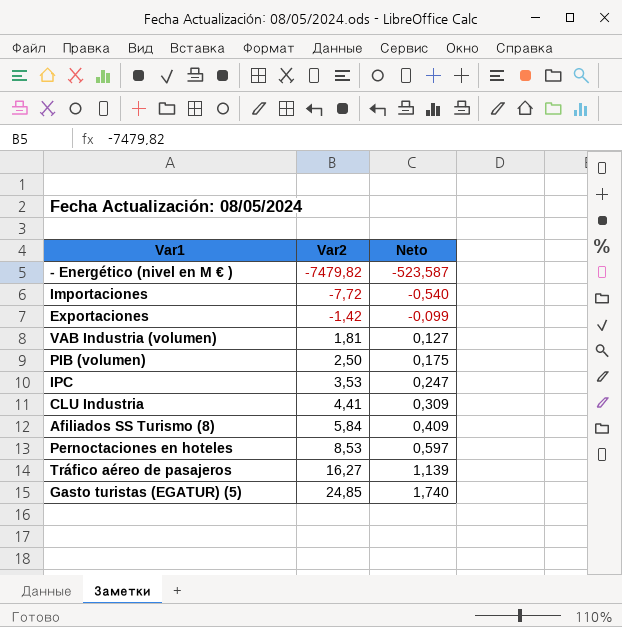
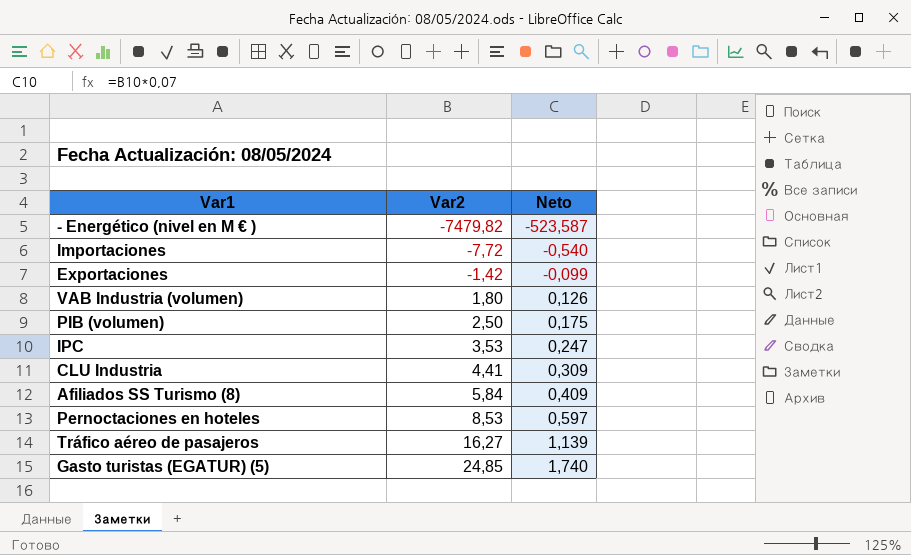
VAB Industria (volumen) | Var2: 1,81 -> 1,80
VAB Industria (volumen) | Neto: 0,127 -> 0,126

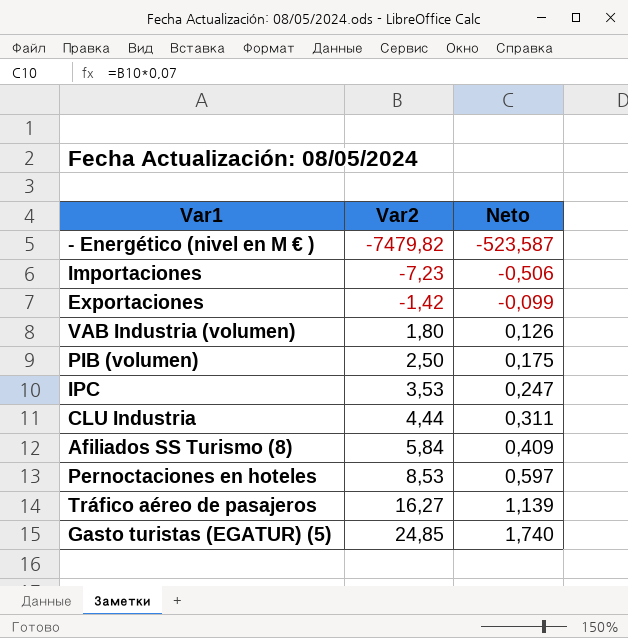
Importaciones | Var2: -7,72 -> -7,23
Importaciones | Neto: -0,540 -> -0,506
CLU Industria | Var2: 4,41 -> 4,44
CLU Industria | Neto: 0,309 -> 0,311

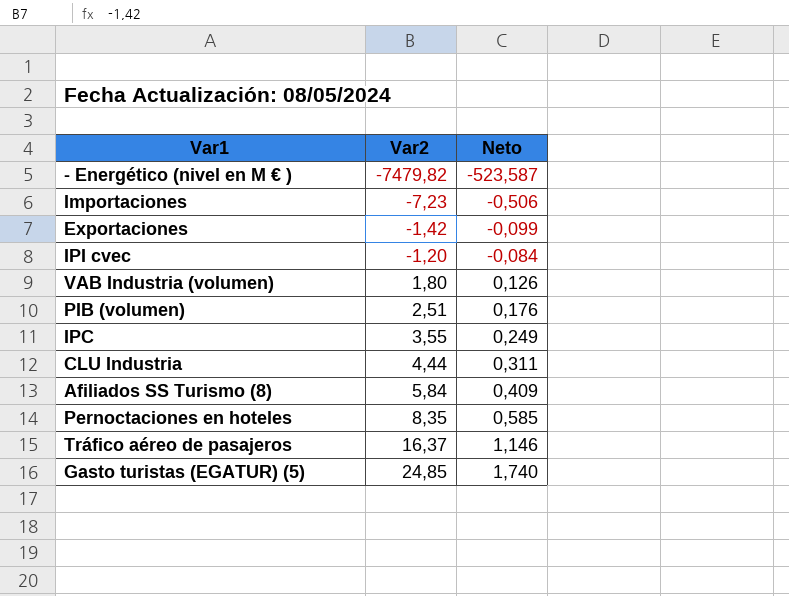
row IPI cvec: none -> -1,20 | -0,084
PIB (volumen) | Var2: 2,50 -> 2,51
PIB (volumen) | Neto: 0,175 -> 0,176
IPC | Var2: 3,53 -> 3,55
IPC | Neto: 0,247 -> 0,249
Pernoctaciones en hoteles | Var2: 8,53 -> 8,35
Pernoctaciones en hoteles | Neto: 0,597 -> 0,585
Tráfico aéreo de pasajeros | Var2: 16,27 -> 16,37
Tráfico aéreo de pasajeros | Neto: 1,139 -> 1,146

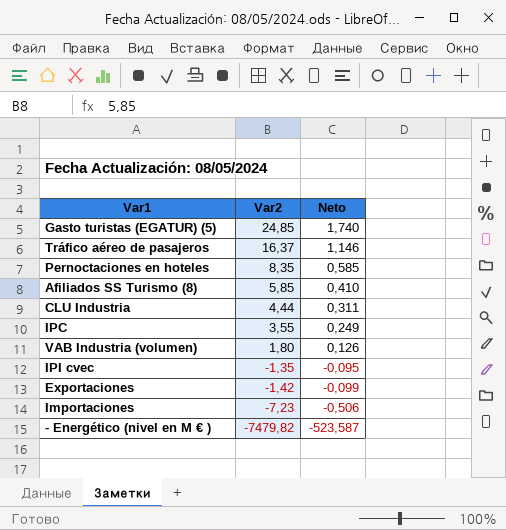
row order: Var2 ascending -> Var2 descending
row PIB (volumen): 2,51 | 0,176 -> none
Afiliados SS Turismo (8) | Var2: 5,84 -> 5,85
Afiliados SS Turismo (8) | Neto: 0,409 -> 0,410
IPI cvec | Var2: -1,20 -> -1,35
IPI cvec | Neto: -0,084 -> -0,095

